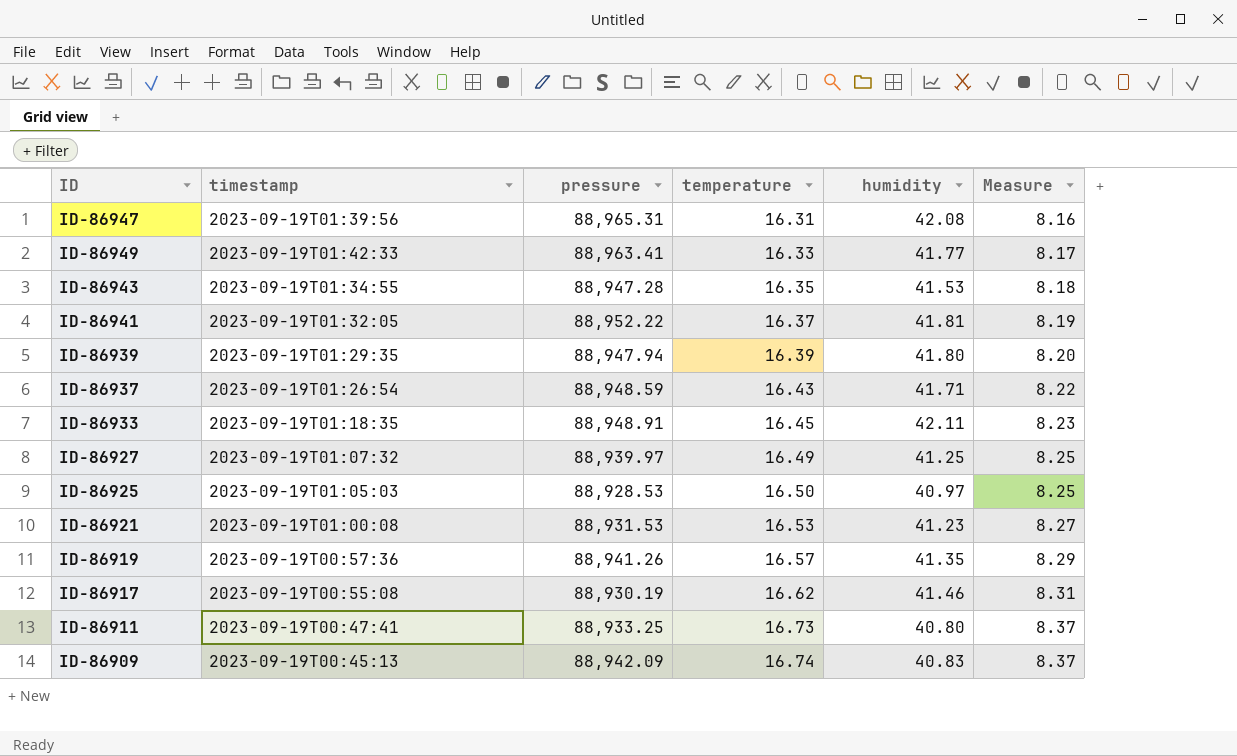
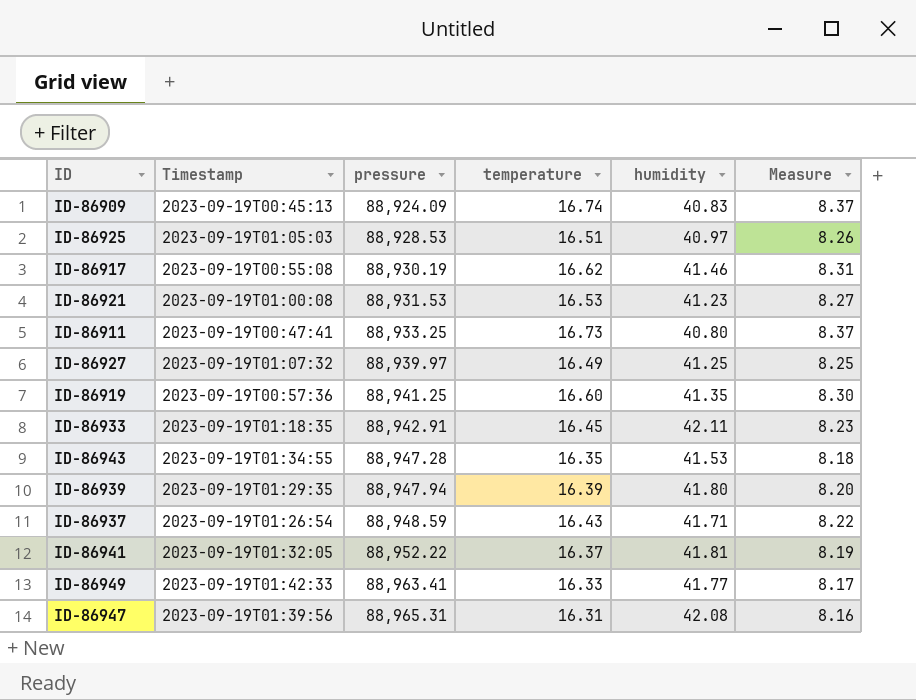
row order: temperature ascending -> pressure ascending
column name: timestamp -> Timestamp
ID-86909 | pressure: 88,942.09 -> 88,924.09
ID-86925 | temperature: 16.50 -> 16.51
ID-86925 | Measure: 8.25 -> 8.26
ID-86919 | pressure: 88,941.26 -> 88,941.25
ID-86919 | temperature: 16.57 -> 16.60
ID-86919 | Measure: 8.29 -> 8.30
ID-86933 | pressure: 88,948.91 -> 88,942.91

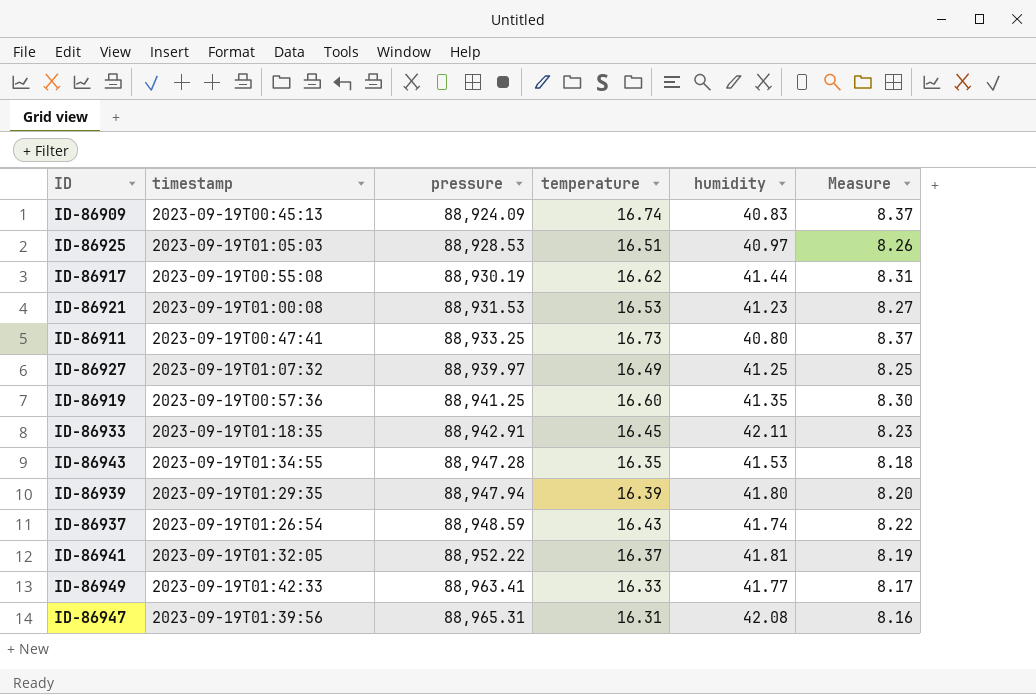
column name: Timestamp -> timestamp
ID-86917 | humidity: 41.46 -> 41.44
ID-86937 | humidity: 41.71 -> 41.74

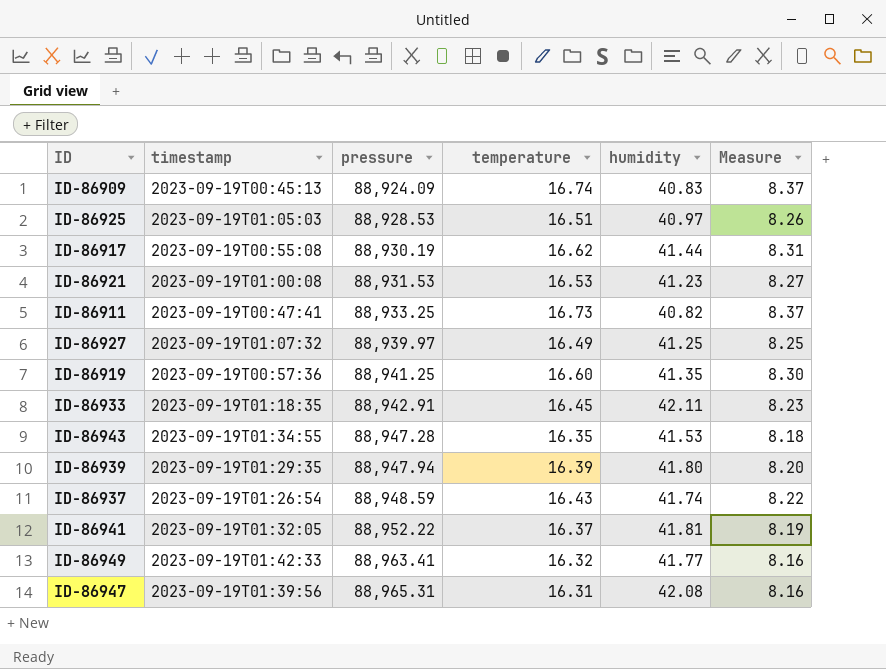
ID-86911 | humidity: 40.80 -> 40.82
ID-86949 | temperature: 16.33 -> 16.32
ID-86949 | Measure: 8.17 -> 8.16

